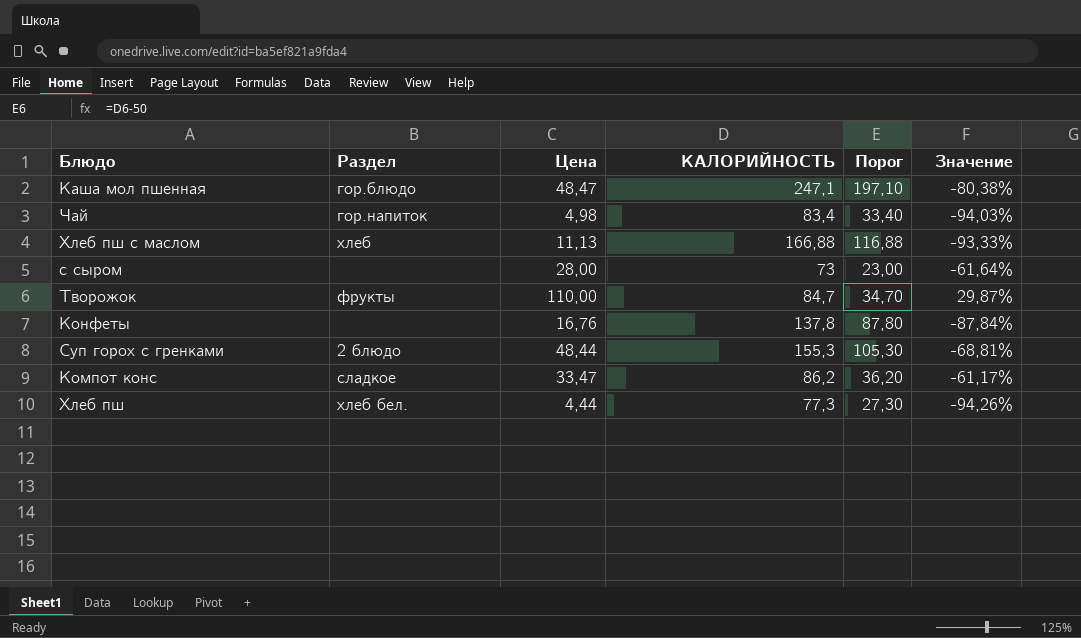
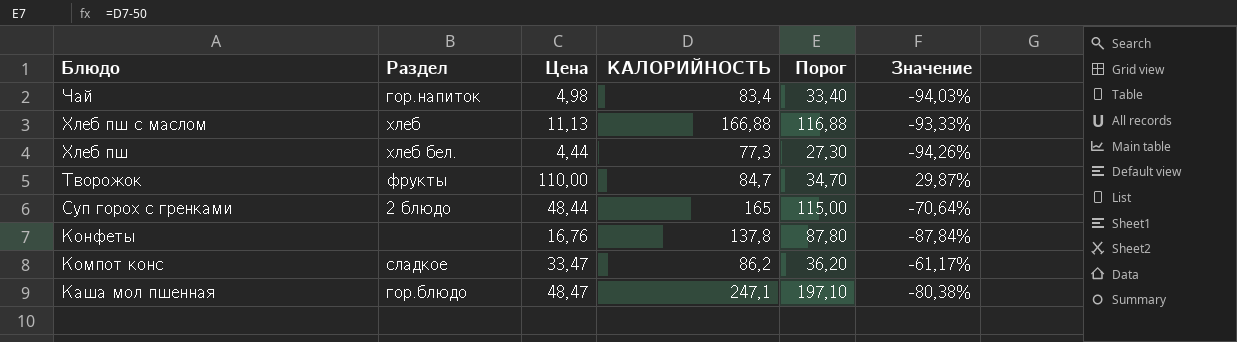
row order: none -> Блюдо descending
row с сыром: none | 28,00 | 73 | 23,00 | -61,64% -> none
Суп горох с гренками | КАЛОРИЙНОСТЬ: 155,3 -> 165
Суп горох с гренками | Порог: 105,30 -> 115,00
Суп горох с гренками | Значение: -68,81% -> -70,64%

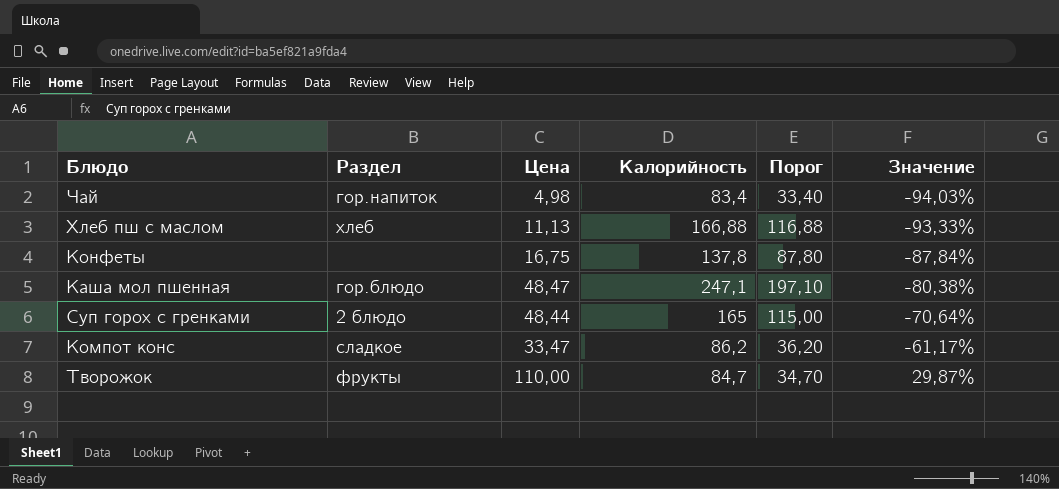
row order: Блюдо descending -> Значение ascending
column name: КАЛОРИЙНОСТЬ -> Калорийность
row Хлеб пш: хлеб бел. | 4,44 | 77,3 | 27,30 | -94,26% -> none
Конфеты | Цена: 16,76 -> 16,75

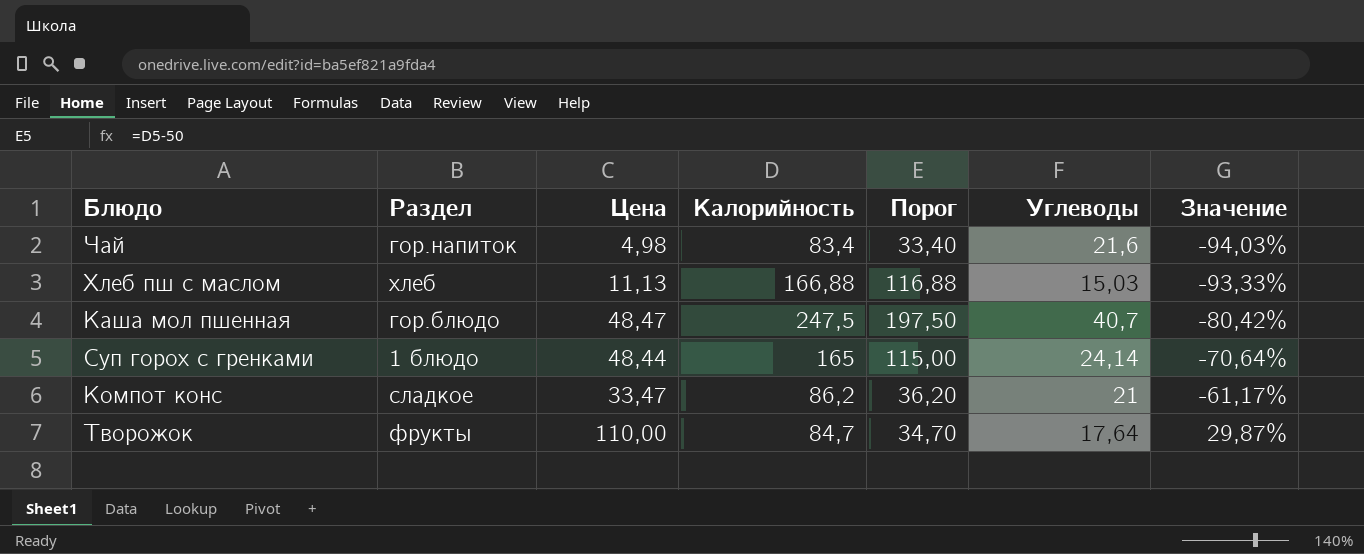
column Углеводы | position: none -> 6
row Конфеты: none | 16,75 | 137,8 | 87,80 | -87,84% -> none
Каша мол пшенная | Калорийность: 247,1 -> 247,5
Каша мол пшенная | Порог: 197,10 -> 197,50
Каша мол пшенная | Значение: -80,38% -> -80,42%
Суп горох с гренками | Раздел: 2 блюдо -> 1 блюдо

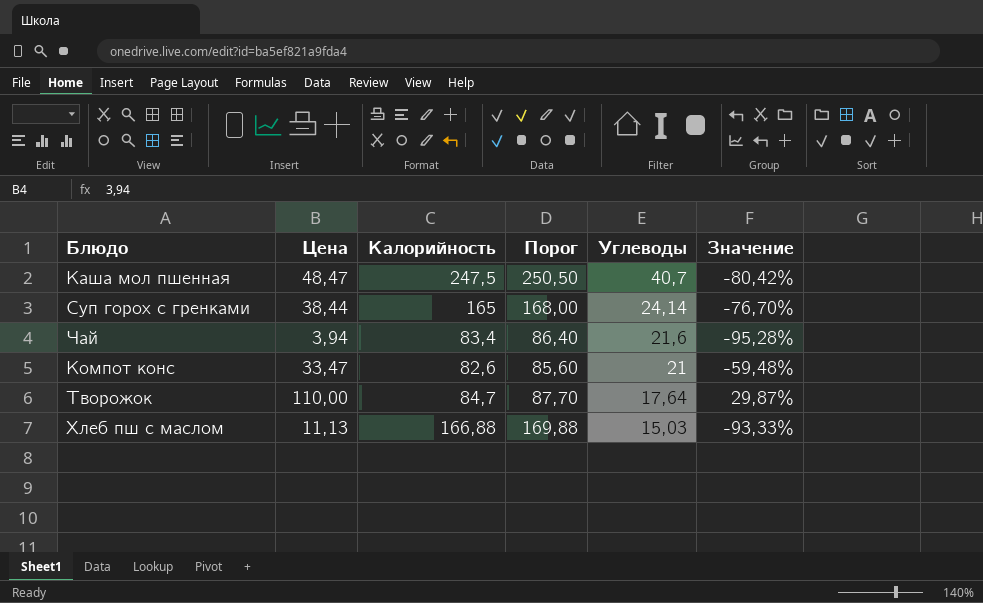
row order: Значение ascending -> Углеводы descending
column Раздел | position: 2 -> none
column Порог | formula: [Калорийность] - 50 -> [Калорийность] + 3
Суп горох с гренками | Цена: 48,44 -> 38,44
Суп горох с гренками | Значение: -70,64% -> -76,70%
Чай | Цена: 4,98 -> 3,94
Чай | Значение: -94,03% -> -95,28%
Компот конс | Калорийность: 86,2 -> 82,6
Компот конс | Значение: -61,17% -> -59,48%

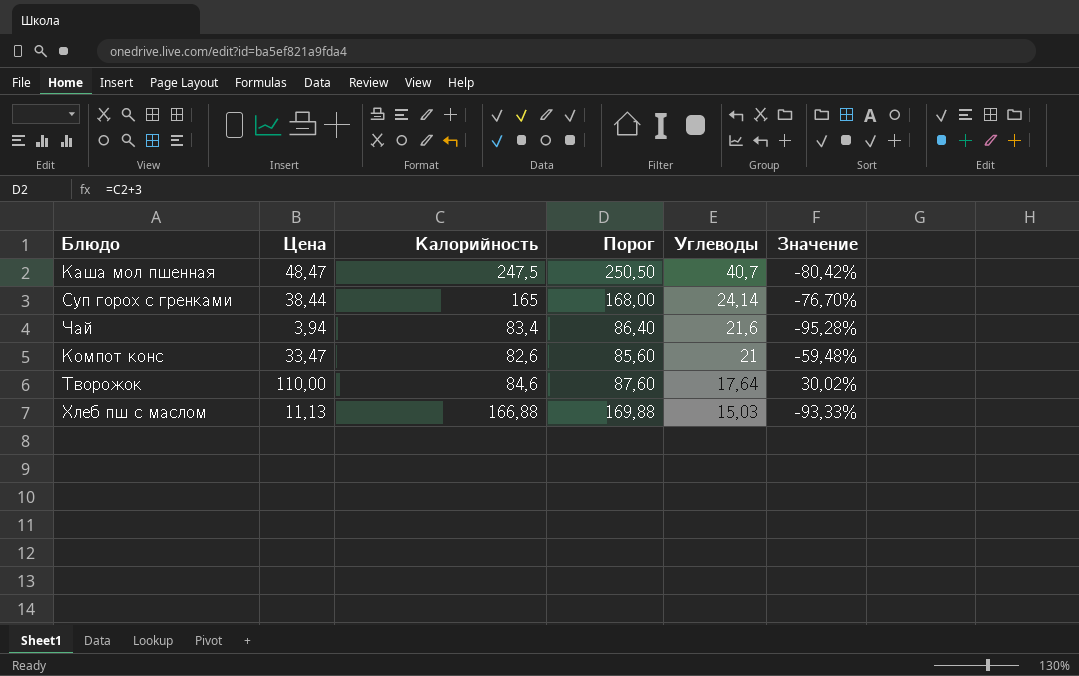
Творожок | Калорийность: 84,7 -> 84,6
Творожок | Порог: 87,70 -> 87,60
Творожок | Значение: 29,87% -> 30,02%

